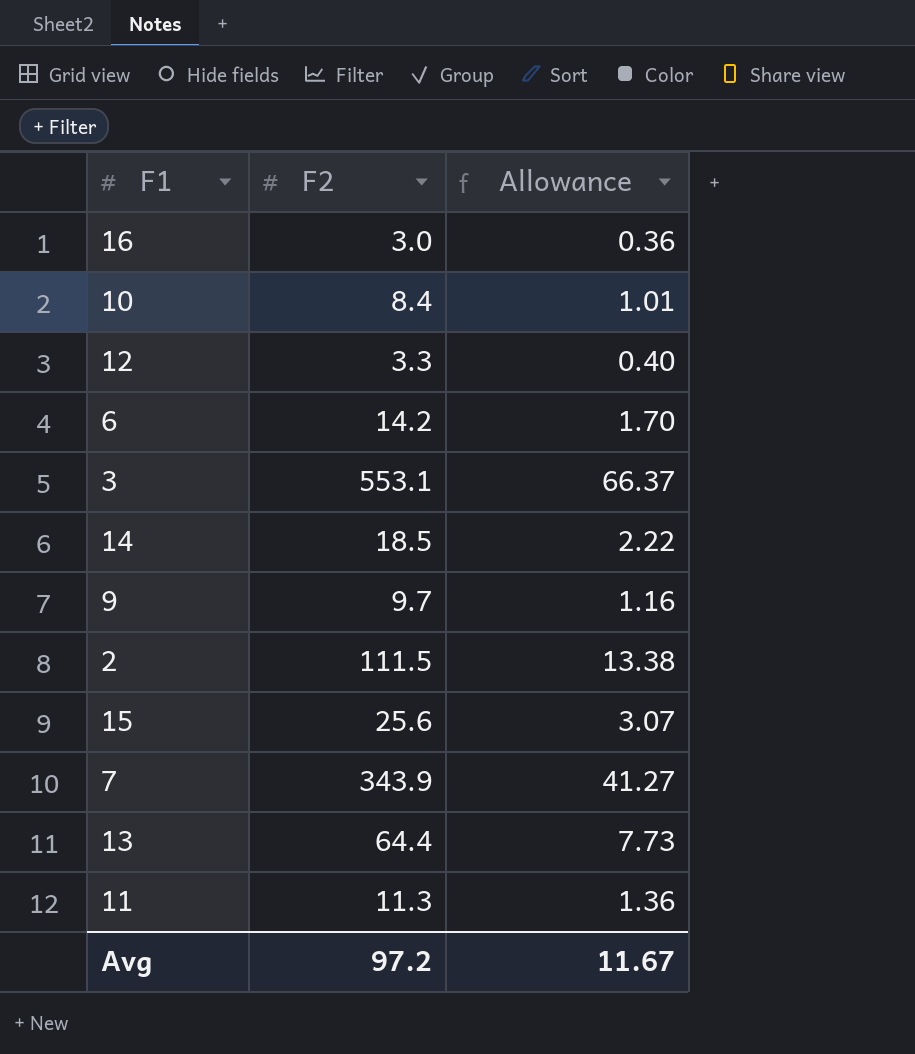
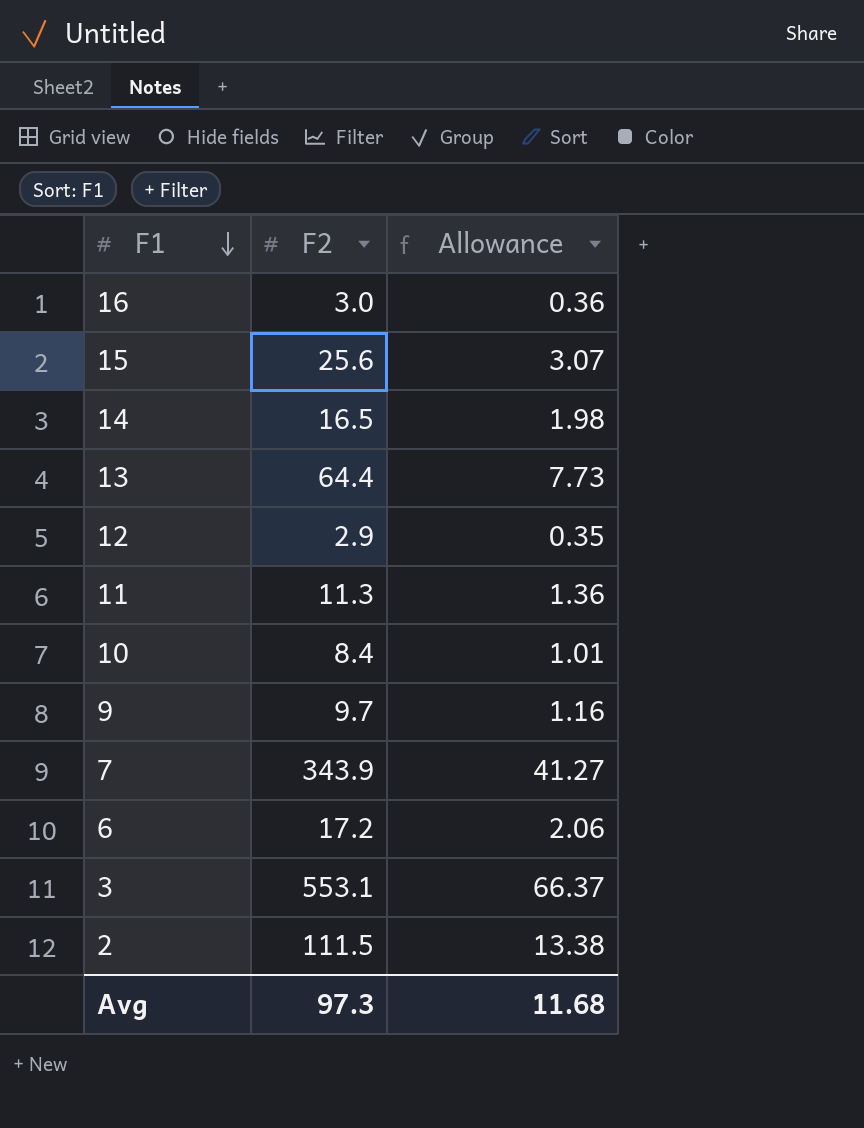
row order: none -> F1 descending
14 | F2: 18.5 -> 16.5
14 | Allowance: 2.22 -> 1.98
12 | F2: 3.3 -> 2.9
12 | Allowance: 0.40 -> 0.35
6 | F2: 14.2 -> 17.2
6 | Allowance: 1.70 -> 2.06
Avg | F2: 97.2 -> 97.3
Avg | Allowance: 11.67 -> 11.68

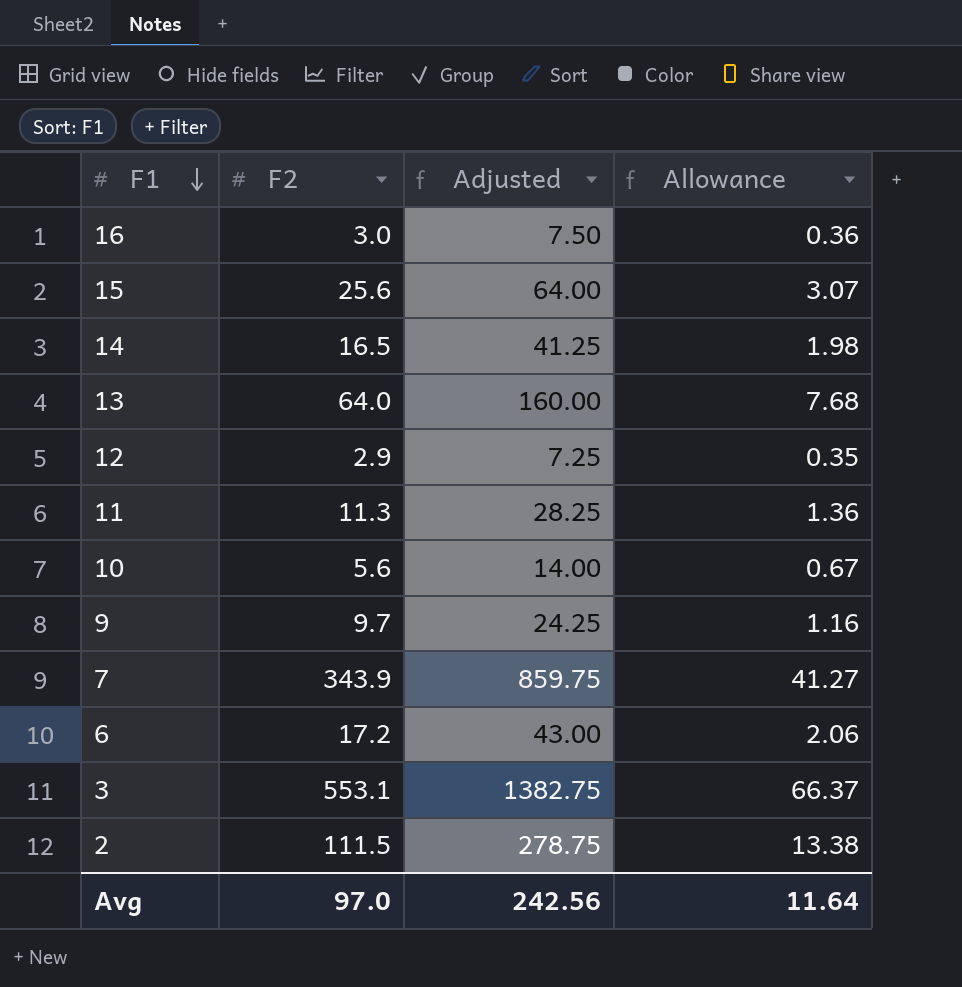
column Adjusted | formula: none -> [F2] * 2.5
13 | F2: 64.4 -> 64.0
13 | Allowance: 7.73 -> 7.68
10 | F2: 8.4 -> 5.6
10 | Allowance: 1.01 -> 0.67
Avg | F2: 97.3 -> 97.0
Avg | Allowance: 11.68 -> 11.64

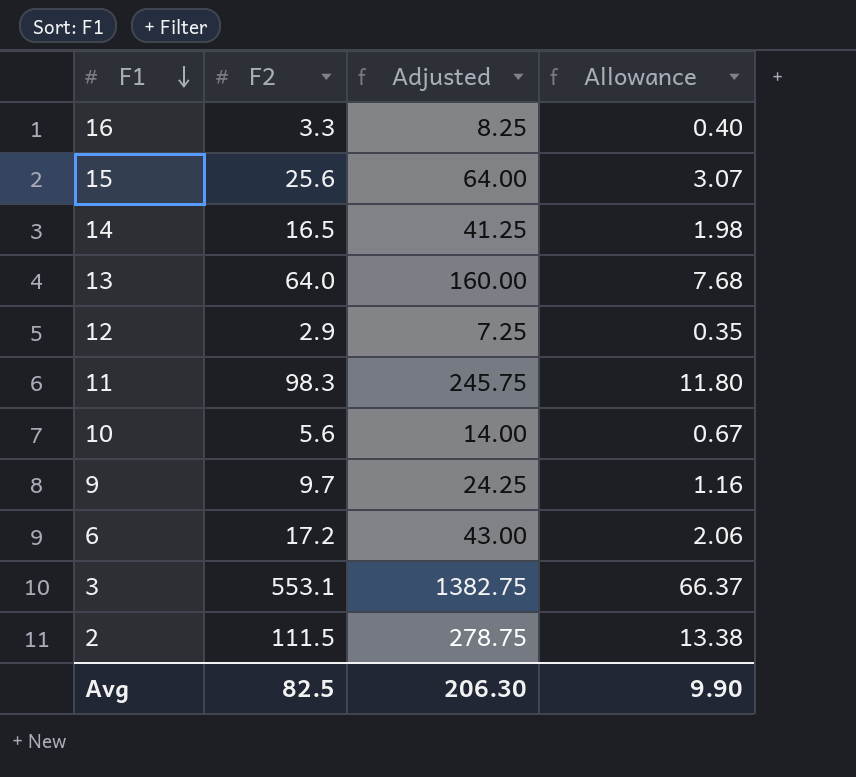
row 7: 343.9 | 859.75 | 41.27 -> none
16 | F2: 3.0 -> 3.3
16 | Adjusted: 7.50 -> 8.25
16 | Allowance: 0.36 -> 0.40
11 | F2: 11.3 -> 98.3
11 | Adjusted: 28.25 -> 245.75
11 | Allowance: 1.36 -> 11.80
Avg | F2: 97.0 -> 82.5
Avg | Adjusted: 242.56 -> 206.30
Avg | Allowance: 11.64 -> 9.90

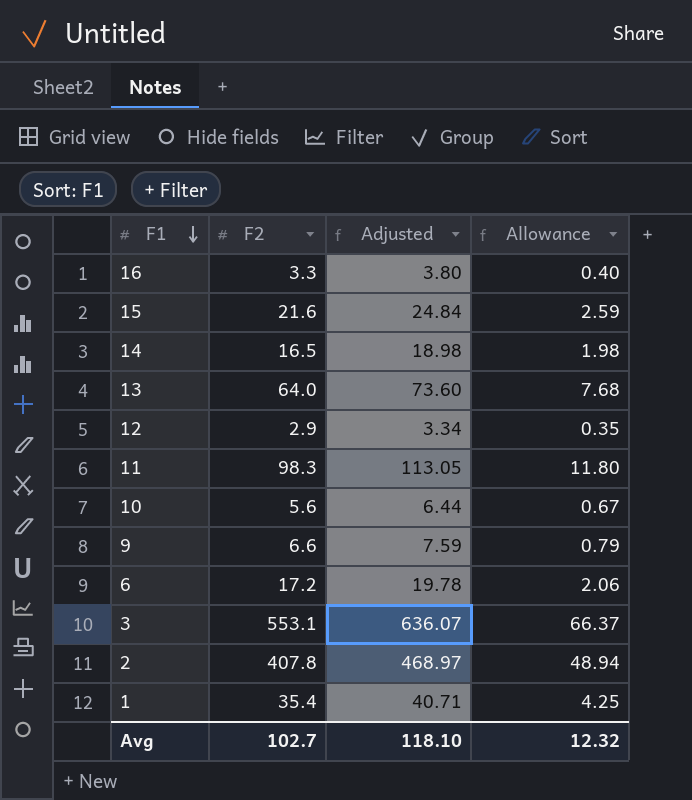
column Adjusted | formula: [F2] * 2.5 -> [F2] * 1.15
15 | F2: 25.6 -> 21.6
15 | Allowance: 3.07 -> 2.59
9 | F2: 9.7 -> 6.6
9 | Allowance: 1.16 -> 0.79
2 | F2: 111.5 -> 407.8
2 | Allowance: 13.38 -> 48.94
row 1: none -> 35.4 | 40.71 | 4.25
Avg | F2: 82.5 -> 102.7
Avg | Adjusted: 206.30 -> 118.10
Avg | Allowance: 9.90 -> 12.32

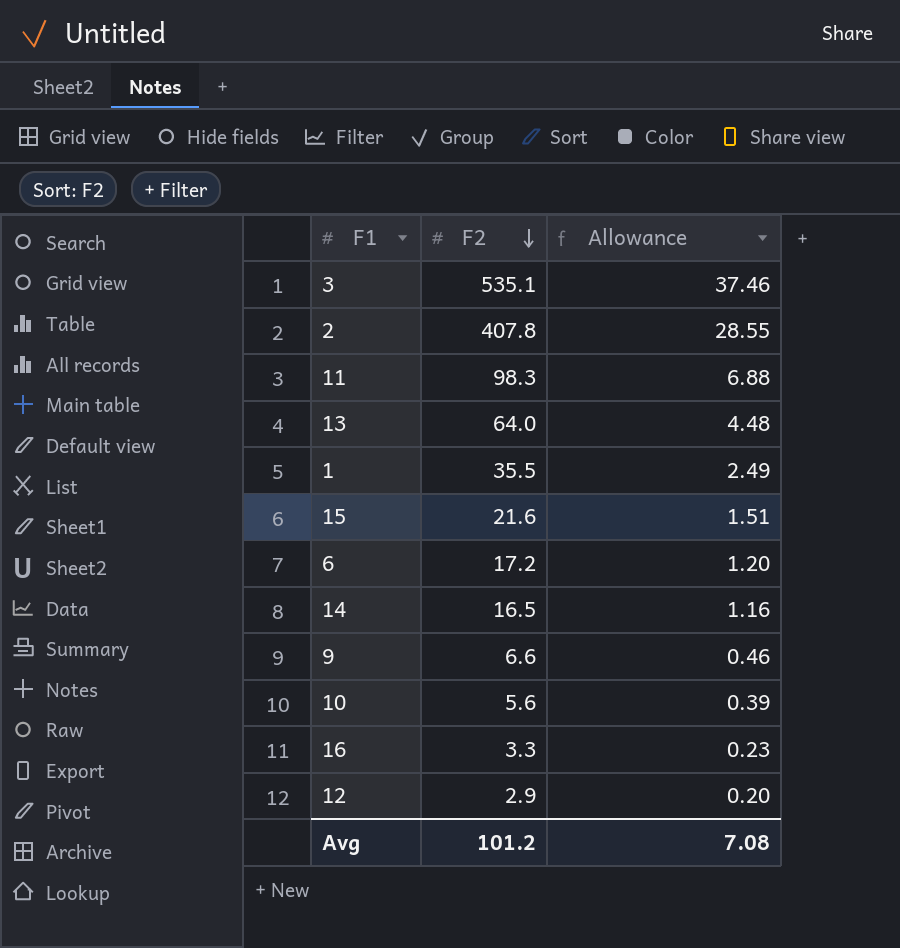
row order: F1 descending -> F2 descending
column Adjusted | formula: [F2] * 1.15 -> none
column Allowance | formula: [F2] * 0.12 -> [F2] * 0.07
3 | F2: 553.1 -> 535.1
1 | F2: 35.4 -> 35.5
Avg | F2: 102.7 -> 101.2
Avg | Allowance: 12.32 -> 7.08

